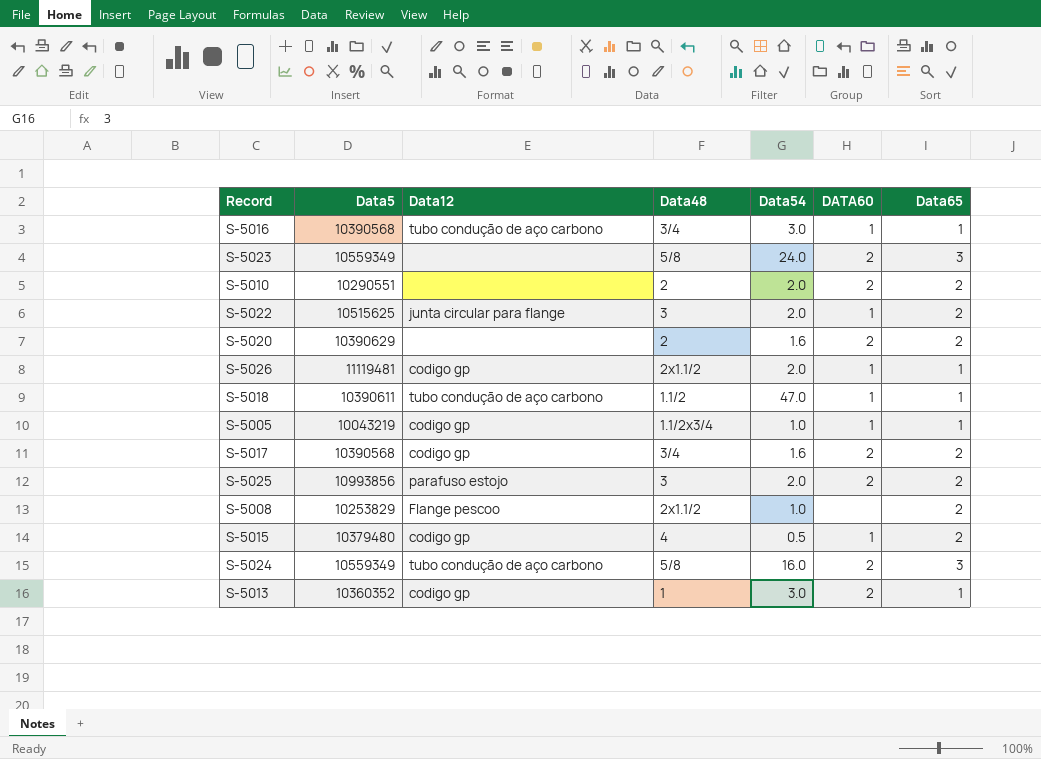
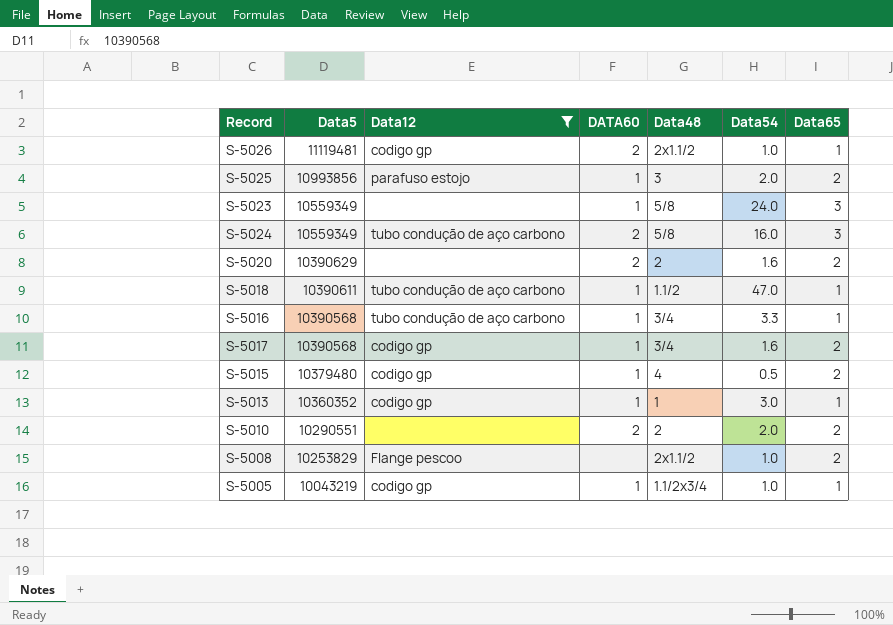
filter: none -> Data12 != junta circular para flange
row order: none -> Data5 descending
column DATA60 | position: 6 -> 4
S-5026 | DATA60: 1 -> 2
S-5026 | Data54: 2.0 -> 1.0
S-5025 | DATA60: 2 -> 1
S-5023 | DATA60: 2 -> 1
S-5016 | Data54: 3.0 -> 3.3
S-5017 | DATA60: 2 -> 1
S-5013 | DATA60: 2 -> 1

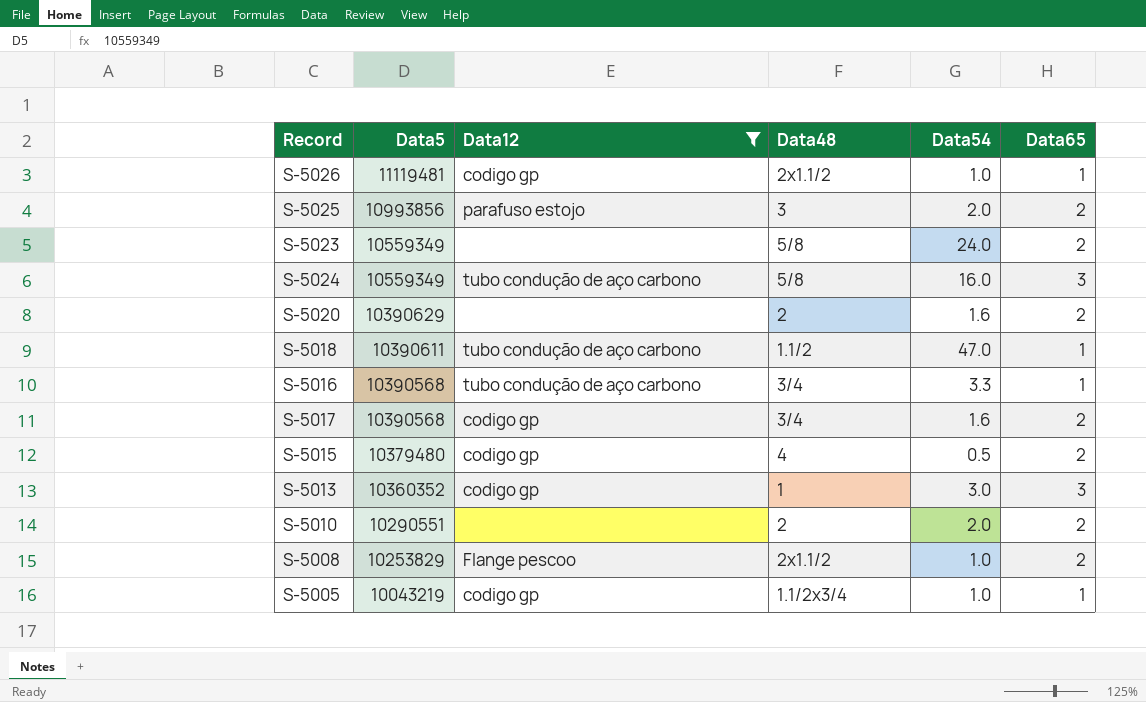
column DATA60 | position: 4 -> none
S-5023 | Data65: 3 -> 2
S-5013 | Data65: 1 -> 3

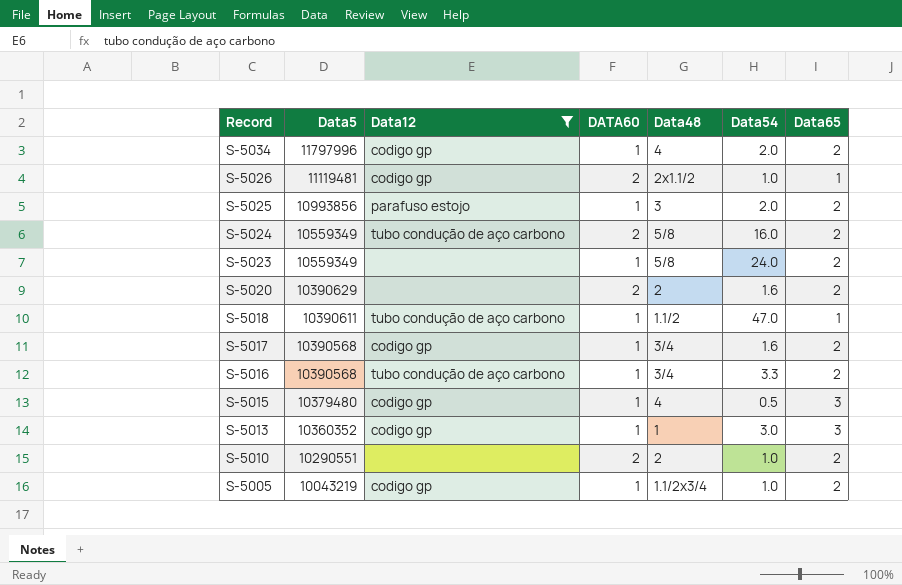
row order: Data5 descending -> Record descending
column DATA60 | position: none -> 4
row S-5008: 10253829 | Flange pescoo | 2x1.1/2 | 1.0 | 2 -> none
row S-5034: none -> 11797996 | codigo gp | 1 | 4 | 2.0 | 2
S-5024 | Data65: 3 -> 2
S-5016 | Data65: 1 -> 2
S-5015 | Data65: 2 -> 3
S-5010 | Data54: 2.0 -> 1.0
S-5005 | Data65: 1 -> 2

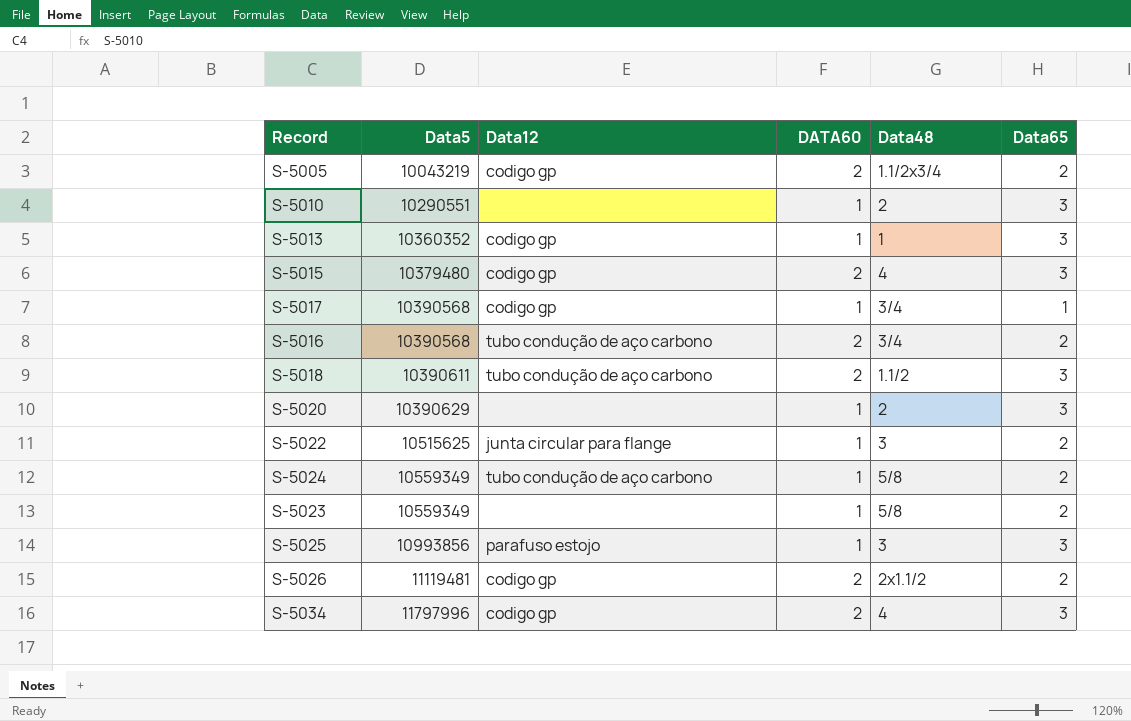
filter: Data12 != junta circular para flange -> none
row order: Record descending -> Data5 ascending
column Data54 | position: 6 -> none
S-5005 | DATA60: 1 -> 2
S-5010 | DATA60: 2 -> 1
S-5010 | Data65: 2 -> 3
S-5015 | DATA60: 1 -> 2
S-5017 | Data65: 2 -> 1
S-5016 | DATA60: 1 -> 2
S-5018 | DATA60: 1 -> 2
S-5018 | Data65: 1 -> 3
S-5020 | DATA60: 2 -> 1
S-5020 | Data65: 2 -> 3
S-5024 | DATA60: 2 -> 1
S-5025 | Data65: 2 -> 3
S-5026 | Data65: 1 -> 2
S-5034 | DATA60: 1 -> 2
S-5034 | Data65: 2 -> 3

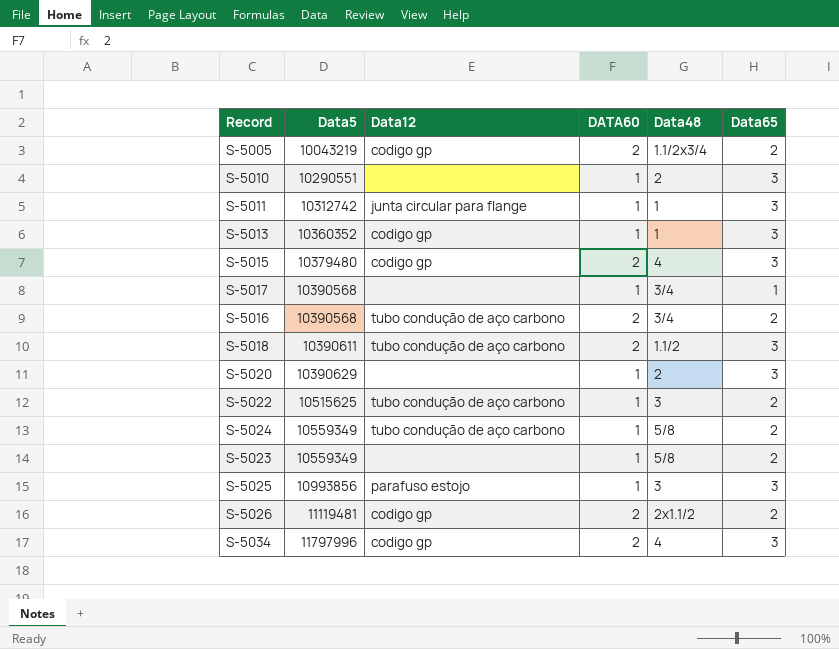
row S-5011: none -> 10312742 | junta circular para flange | 1 | 1 | 3
S-5017 | Data12: codigo gp -> none
S-5022 | Data12: junta circular para flange -> tubo condução de aço carbono

